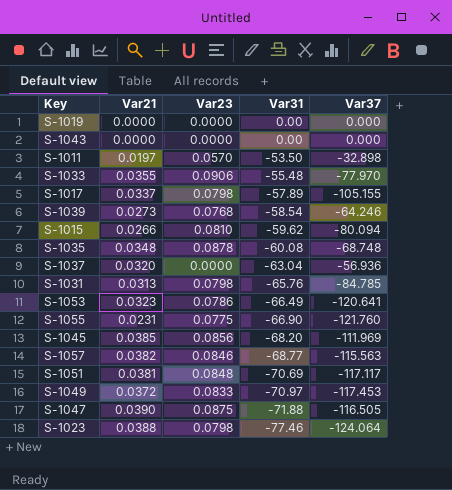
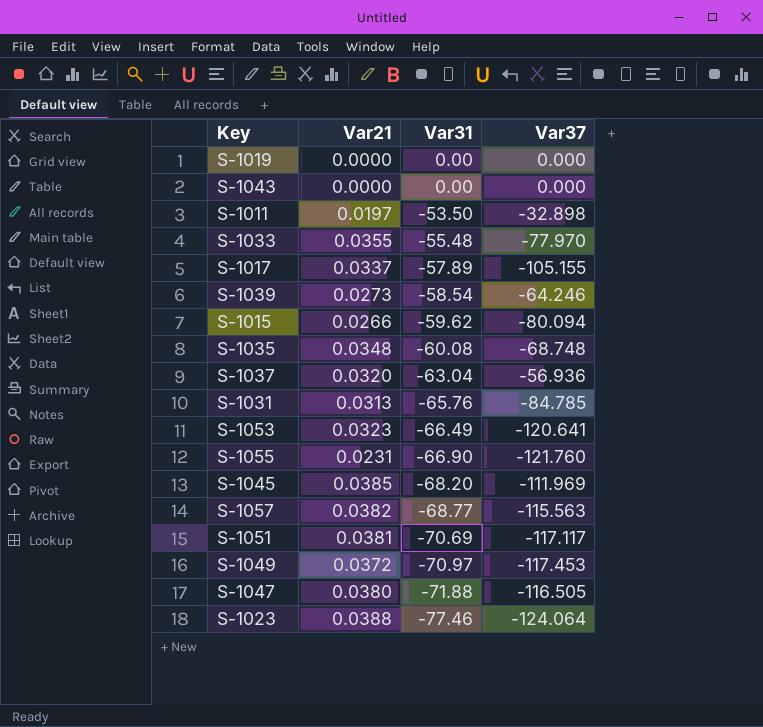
column Var23 | position: 3 -> none
S-1047 | Var21: 0.0390 -> 0.0380

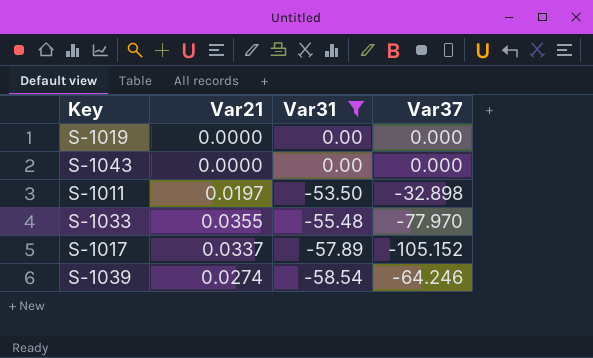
filter: none -> Var31 >= -58.54
S-1017 | Var37: -105.155 -> -105.152
S-1039 | Var21: 0.0273 -> 0.0274

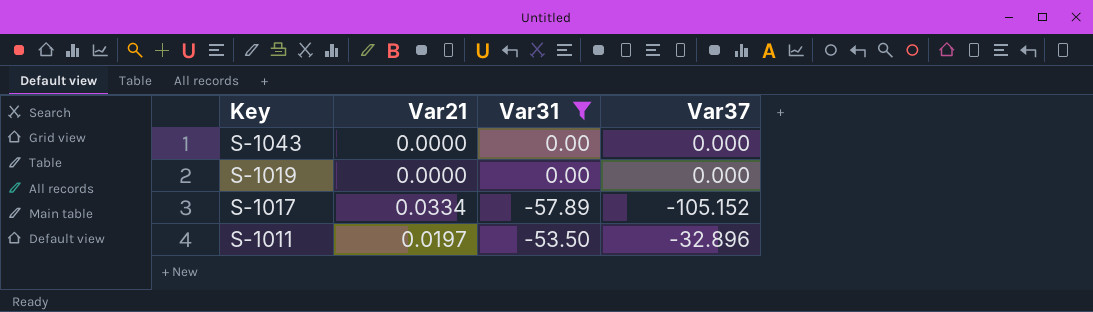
row order: Var31 descending -> Key descending
row S-1033: 0.0355 | -55.48 | -77.970 -> none
row S-1039: 0.0274 | -58.54 | -64.246 -> none
S-1017 | Var21: 0.0337 -> 0.0334
S-1011 | Var37: -32.898 -> -32.896

